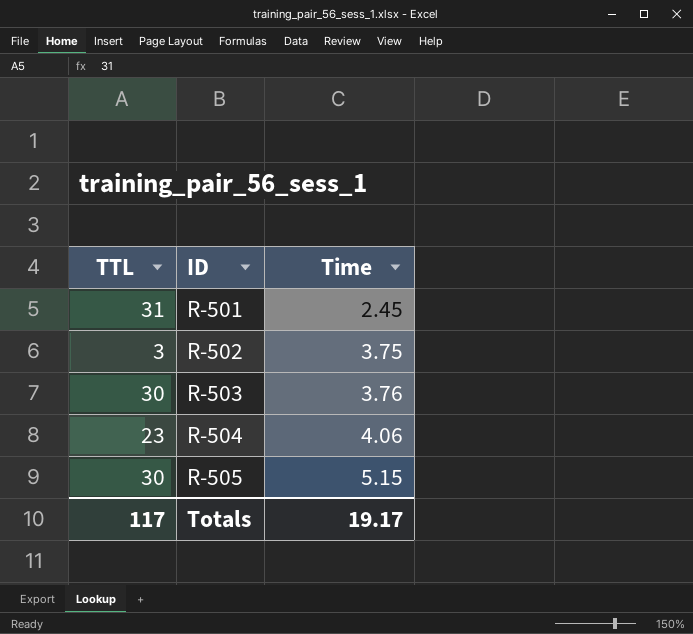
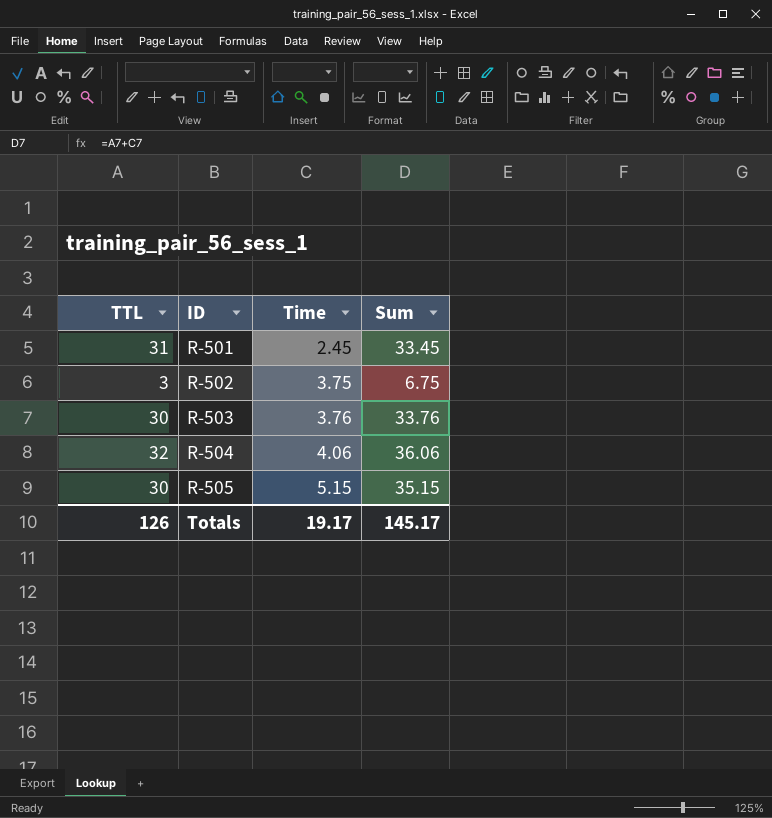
column Sum | formula: none -> [TTL] + [Time]
R-504 | TTL: 23 -> 32
Totals | TTL: 117 -> 126

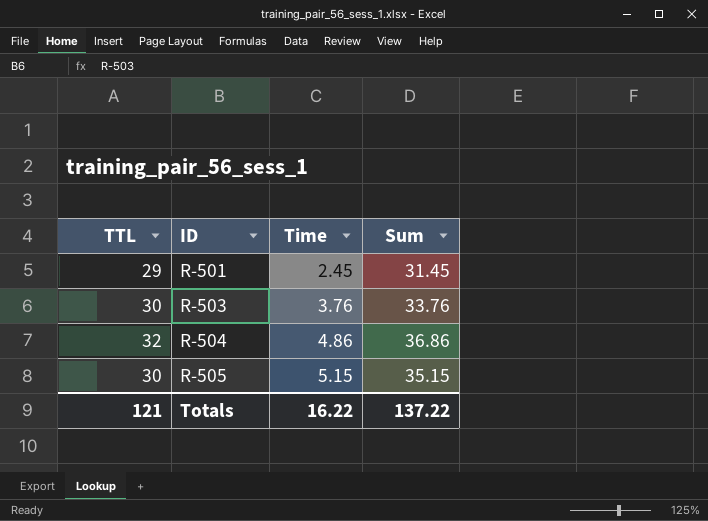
row R-502: 3 | 3.75 | 6.75 -> none
R-501 | TTL: 31 -> 29
R-501 | Sum: 33.45 -> 31.45
R-504 | Time: 4.06 -> 4.86
R-504 | Sum: 36.06 -> 36.86
Totals | TTL: 126 -> 121
Totals | Time: 19.17 -> 16.22
Totals | Sum: 145.17 -> 137.22

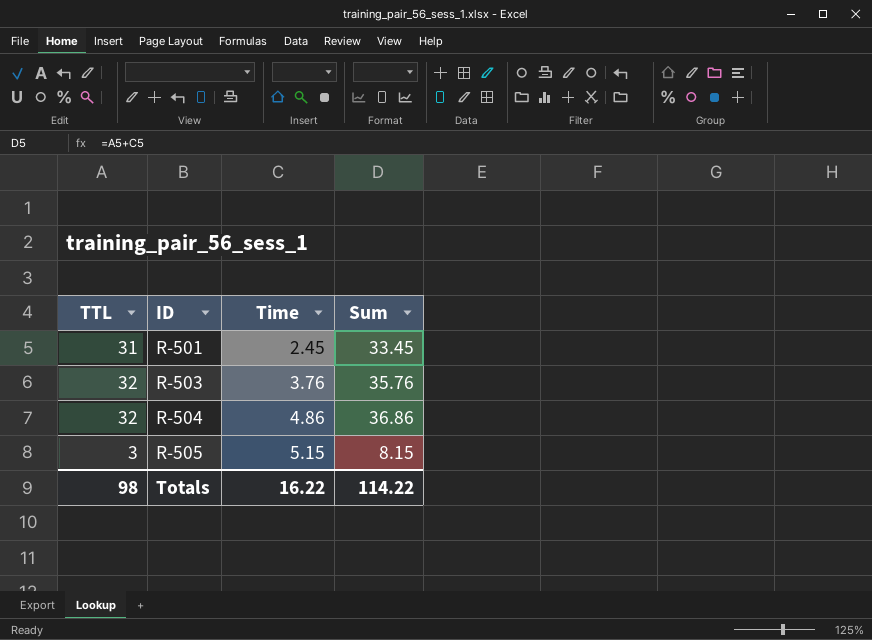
R-501 | TTL: 29 -> 31
R-501 | Sum: 31.45 -> 33.45
R-503 | TTL: 30 -> 32
R-503 | Sum: 33.76 -> 35.76
R-505 | TTL: 30 -> 3
R-505 | Sum: 35.15 -> 8.15
Totals | TTL: 121 -> 98
Totals | Sum: 137.22 -> 114.22

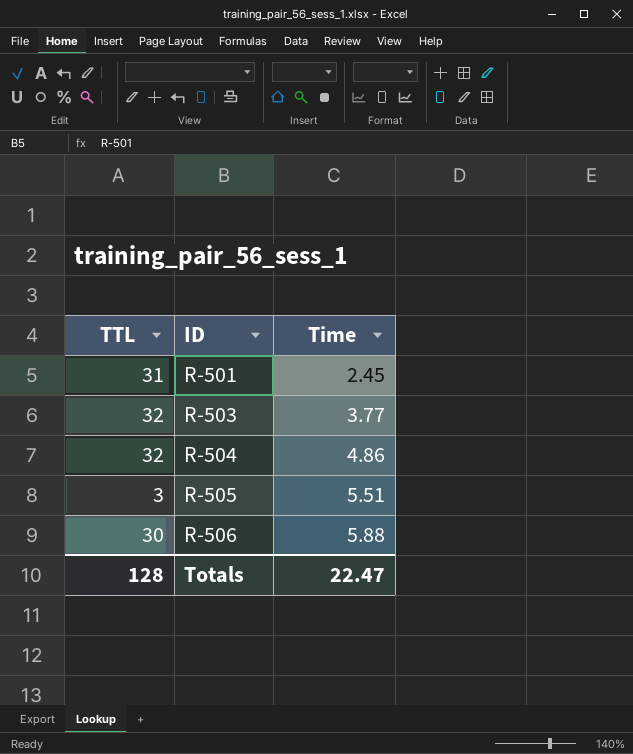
column Sum | formula: [TTL] + [Time] -> none
R-503 | Time: 3.76 -> 3.77
R-505 | Time: 5.15 -> 5.51
row R-506: none -> 30 | 5.88
Totals | TTL: 98 -> 128
Totals | Time: 16.22 -> 22.47

